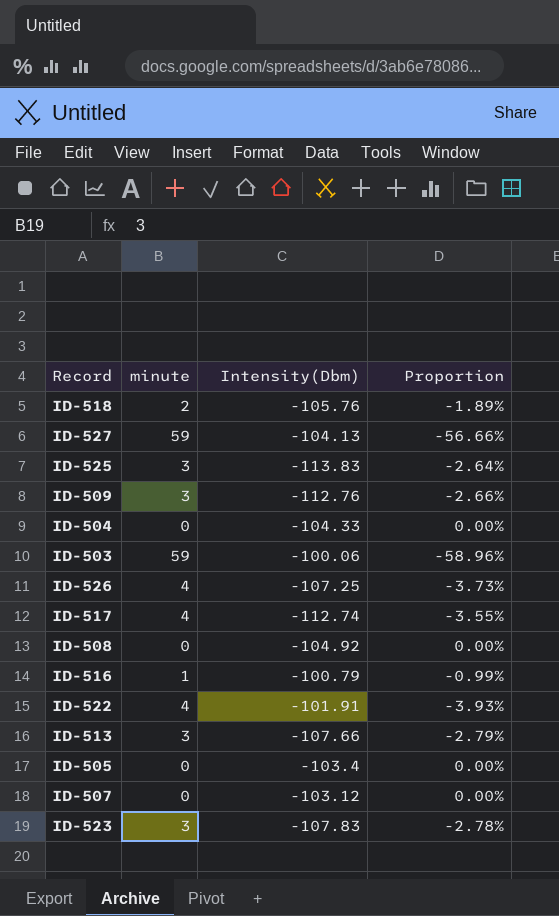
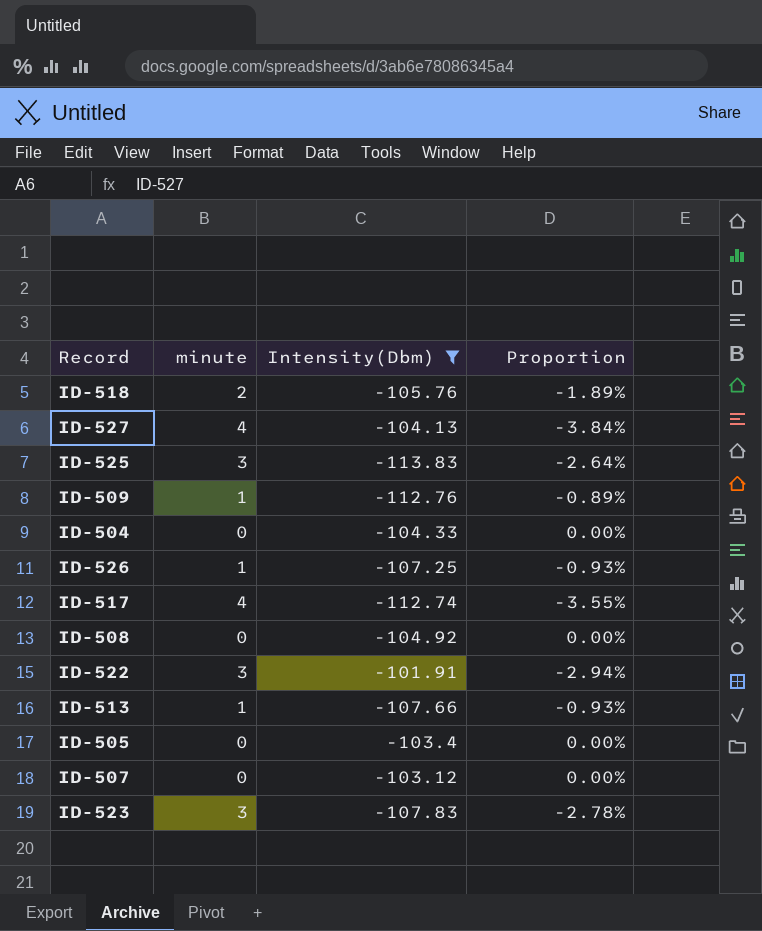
filter: none -> Intensity(Dbm) <= -101.91
ID-527 | minute: 59 -> 4
ID-527 | Proportion: -56.66% -> -3.84%
ID-509 | minute: 3 -> 1
ID-509 | Proportion: -2.66% -> -0.89%
ID-526 | minute: 4 -> 1
ID-526 | Proportion: -3.73% -> -0.93%
ID-522 | minute: 4 -> 3
ID-522 | Proportion: -3.93% -> -2.94%
ID-513 | minute: 3 -> 1
ID-513 | Proportion: -2.79% -> -0.93%

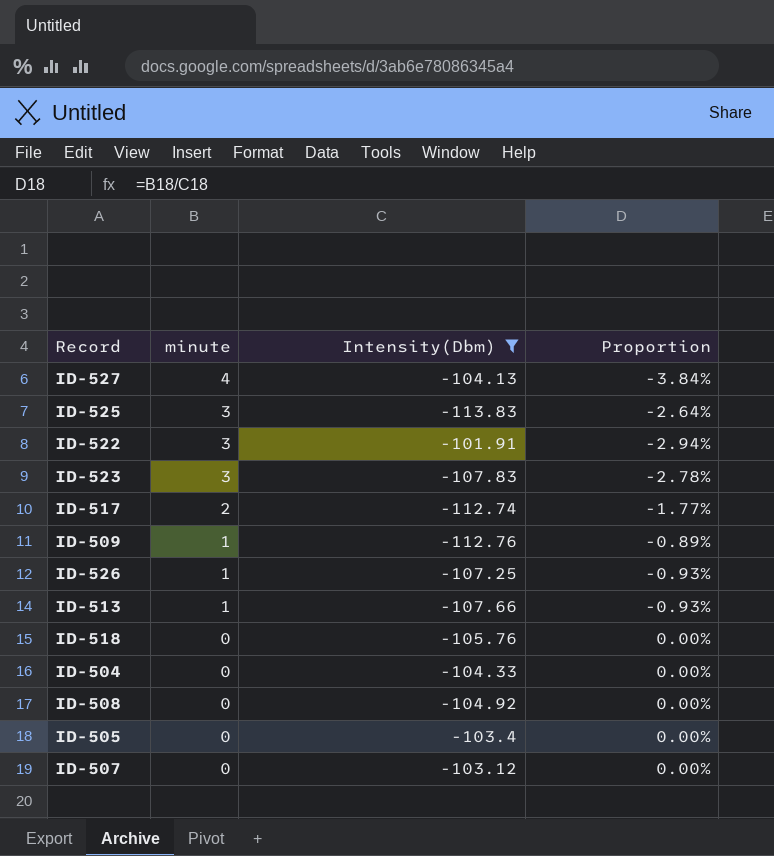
row order: none -> minute descending
ID-517 | minute: 4 -> 2
ID-517 | Proportion: -3.55% -> -1.77%
ID-518 | minute: 2 -> 0
ID-518 | Proportion: -1.89% -> 0.00%

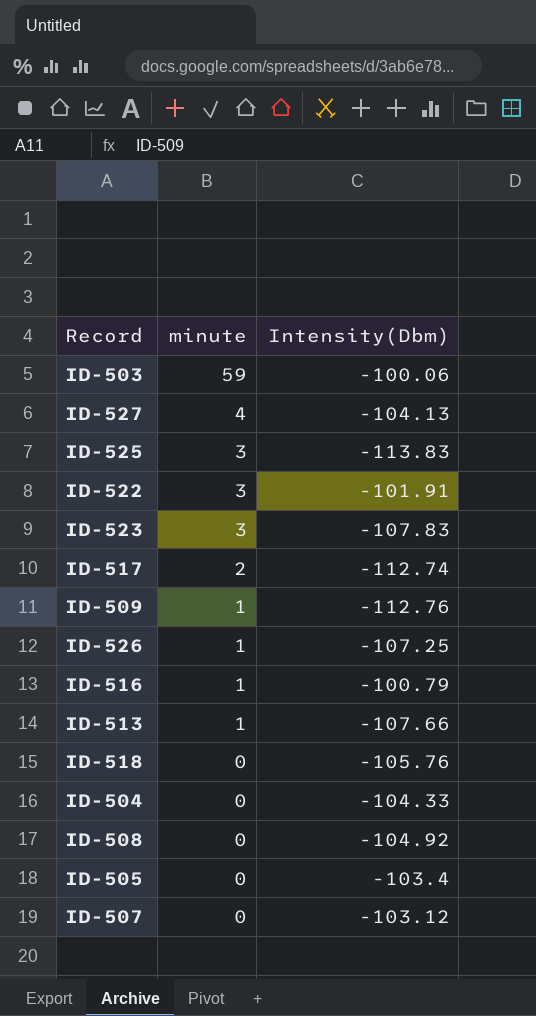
filter: Intensity(Dbm) <= -101.91 -> none
column Proportion | formula: [minute] / [Intensity(Dbm)] -> none

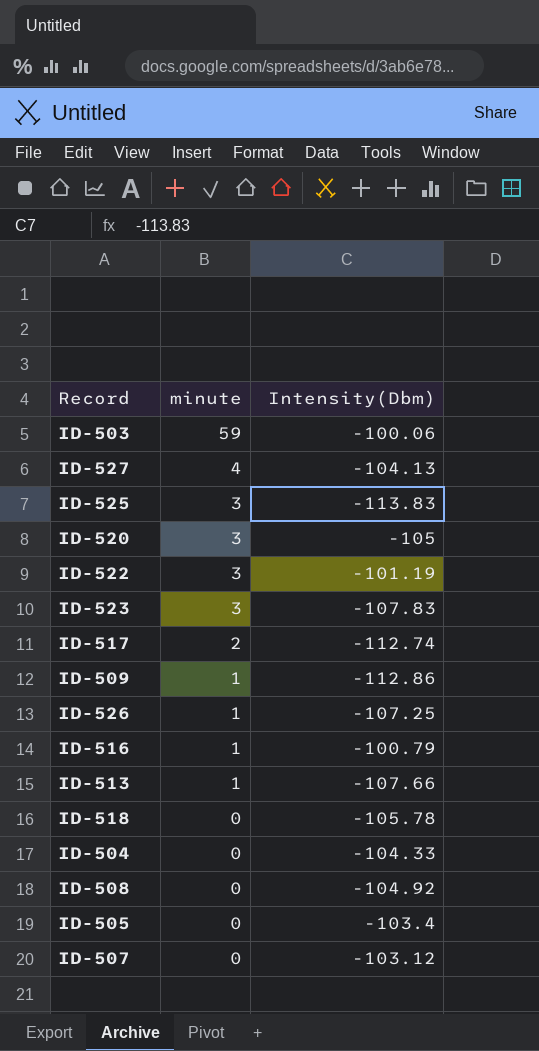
row ID-520: none -> 3 | -105
ID-522 | Intensity(Dbm): -101.91 -> -101.19
ID-509 | Intensity(Dbm): -112.76 -> -112.86
ID-518 | Intensity(Dbm): -105.76 -> -105.78

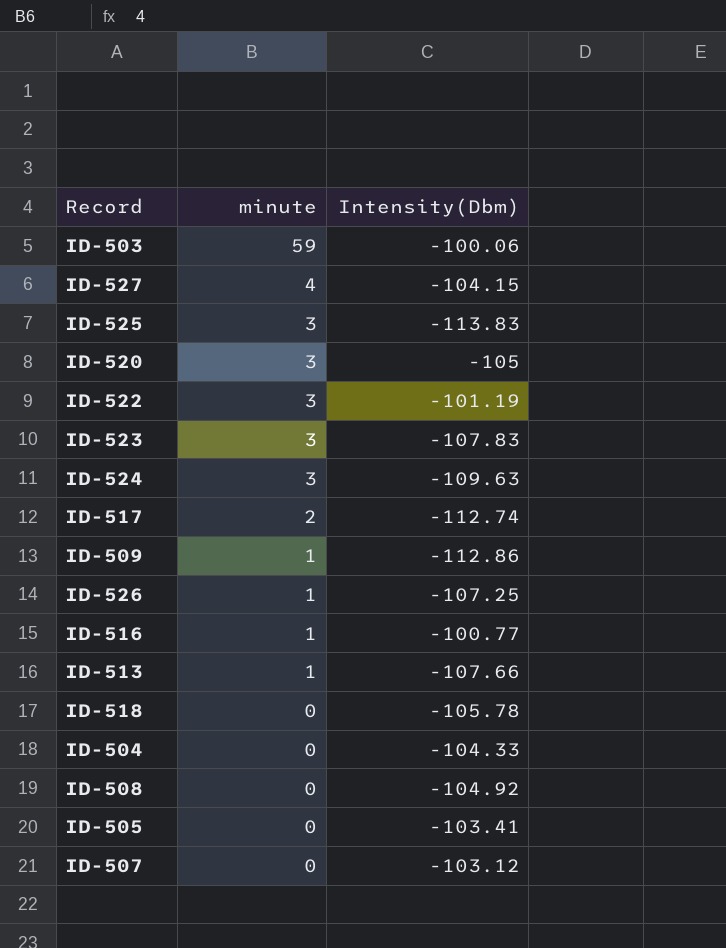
ID-527 | Intensity(Dbm): -104.13 -> -104.15
row ID-524: none -> 3 | -109.63
ID-516 | Intensity(Dbm): -100.79 -> -100.77
ID-505 | Intensity(Dbm): -103.4 -> -103.41

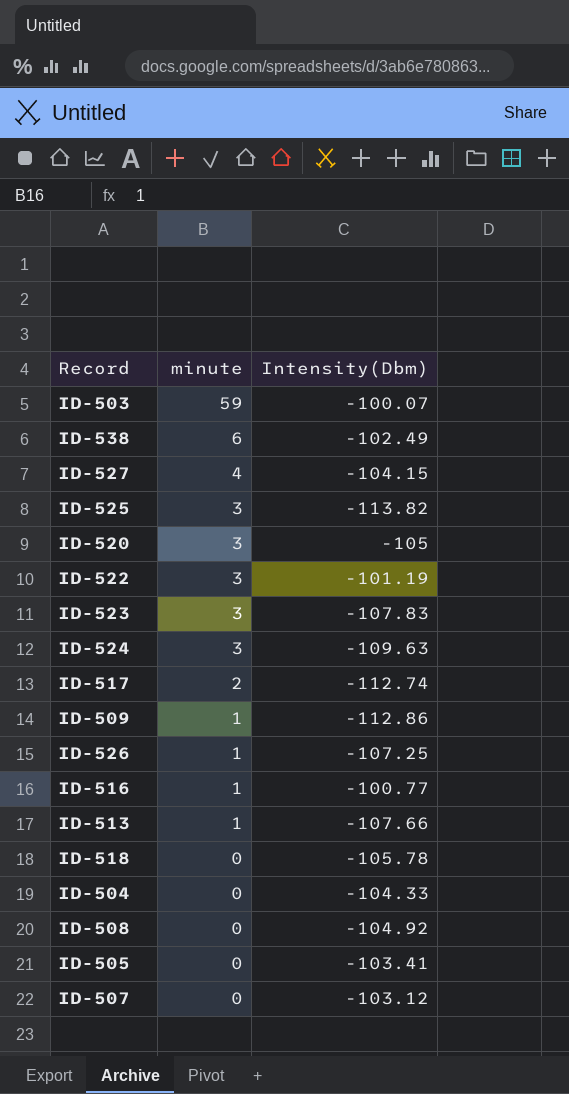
ID-503 | Intensity(Dbm): -100.06 -> -100.07
row ID-538: none -> 6 | -102.49
ID-525 | Intensity(Dbm): -113.83 -> -113.82

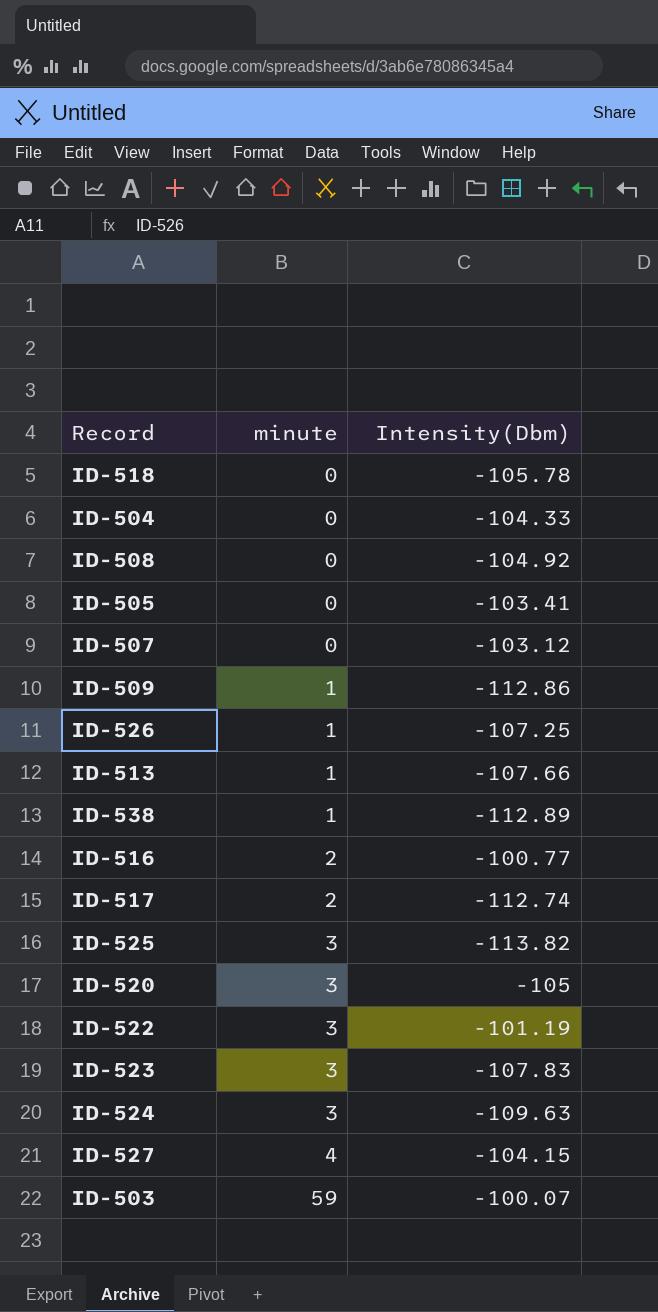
row order: minute descending -> minute ascending
ID-538 | minute: 6 -> 1
ID-538 | Intensity(Dbm): -102.49 -> -112.89
ID-516 | minute: 1 -> 2

